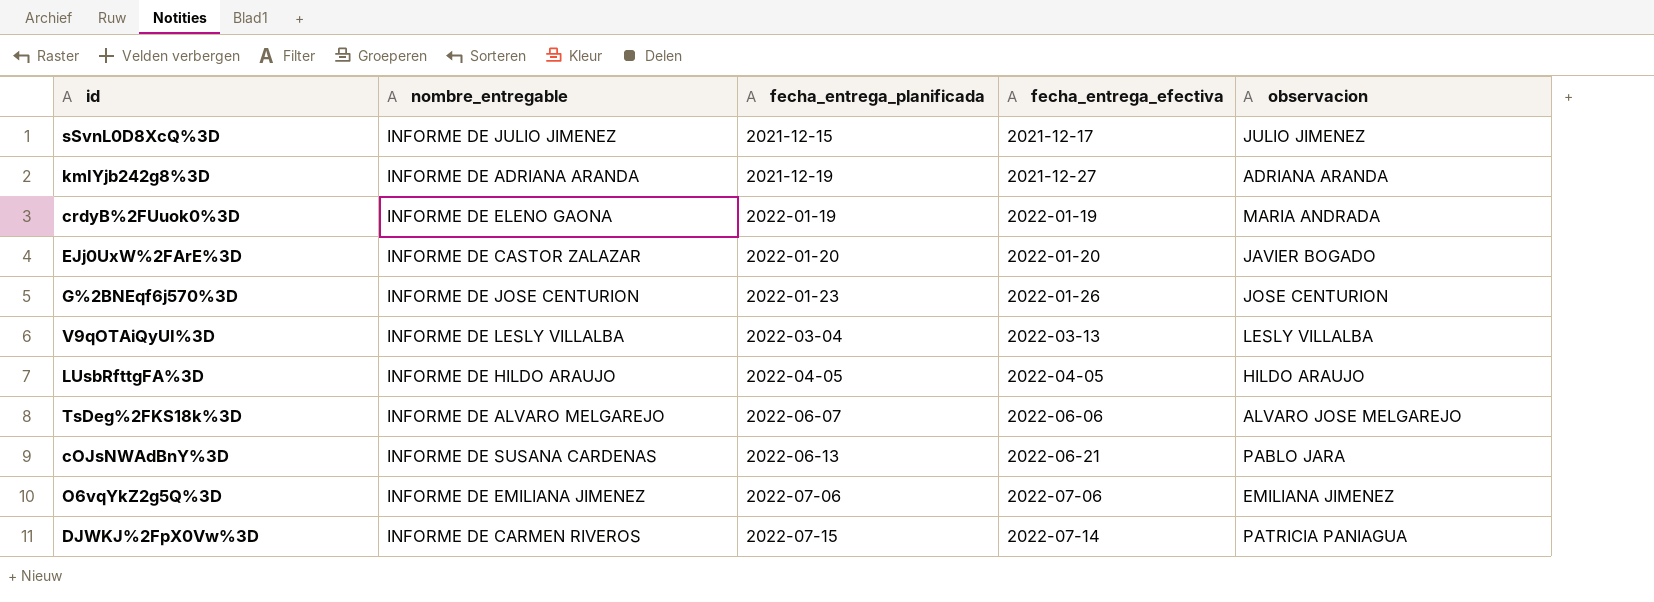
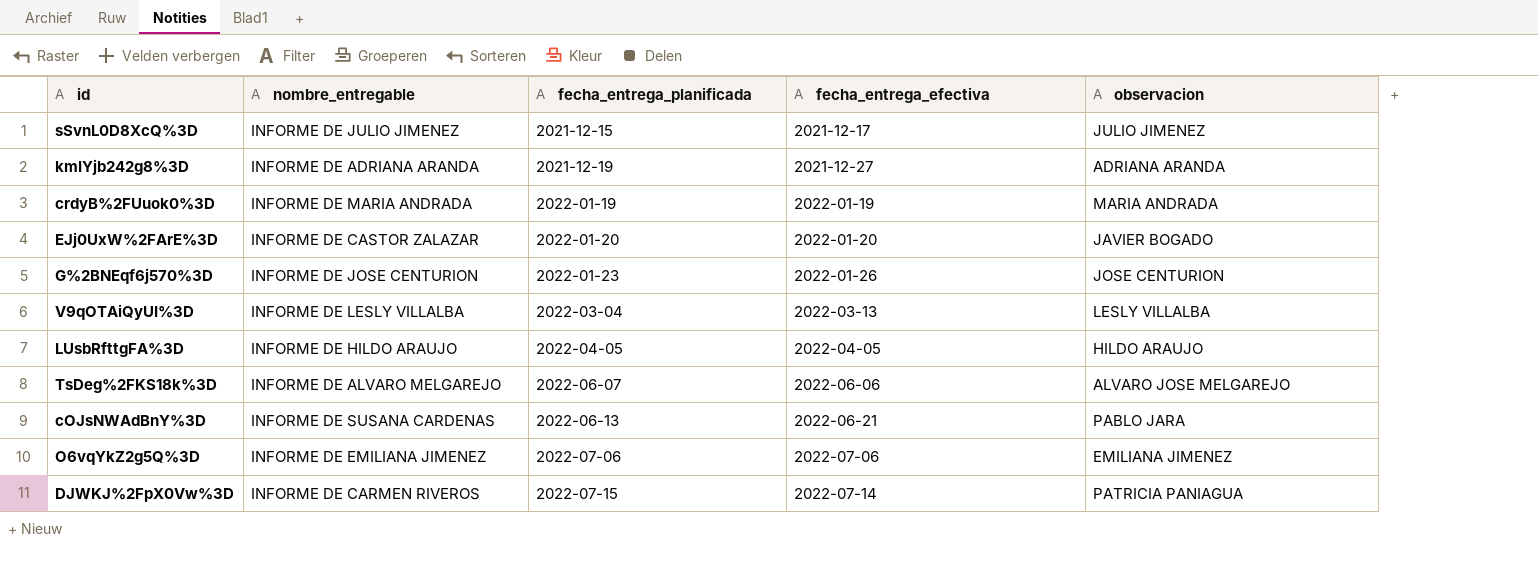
crdyB%2FUuok0%3D | nombre_entregable: INFORME DE ELENO GAONA -> INFORME DE MARIA ANDRADA

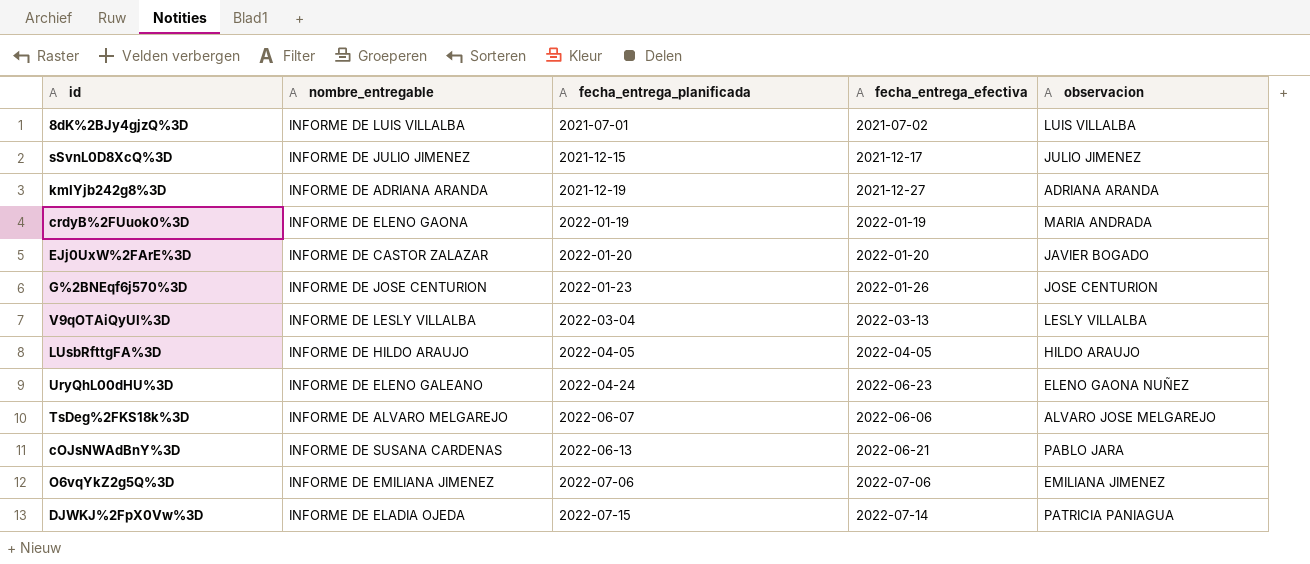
row 8dK%2BJy4gjzQ%3D: none -> INFORME DE LUIS VILLALBA | 2021-07-01 | 2021-07-02 | LUIS VILLALBA
crdyB%2FUuok0%3D | nombre_entregable: INFORME DE MARIA ANDRADA -> INFORME DE ELENO GAONA
row UryQhL00dHU%3D: none -> INFORME DE ELENO GALEANO | 2022-04-24 | 2022-06-23 | ELENO GAONA NUÑEZ
DJWKJ%2FpX0Vw%3D | nombre_entregable: INFORME DE CARMEN RIVEROS -> INFORME DE ELADIA OJEDA

